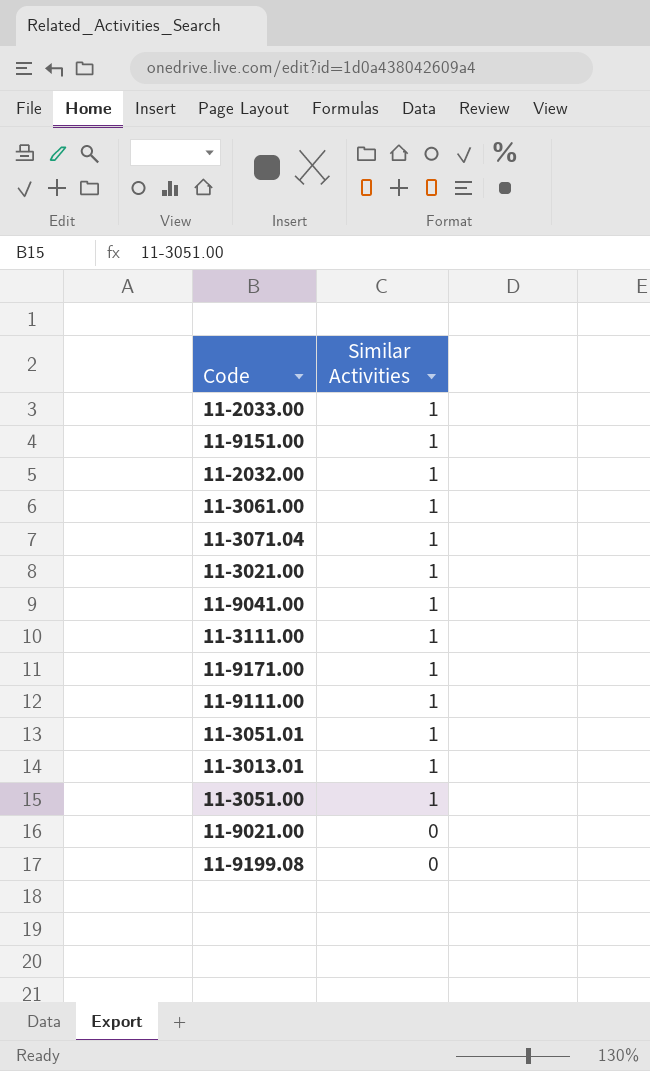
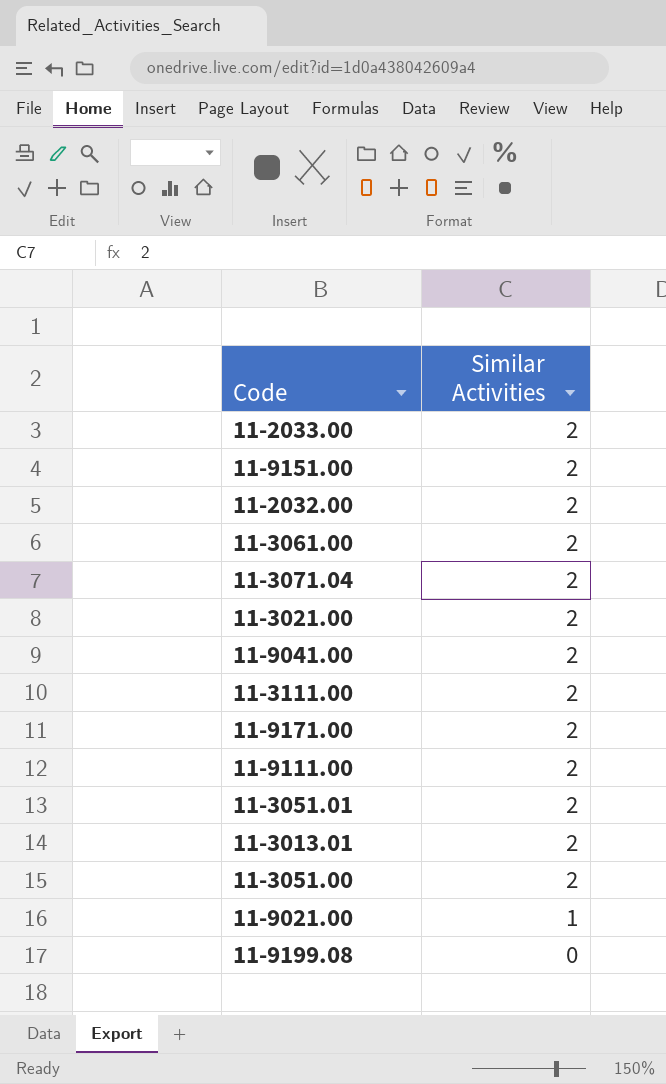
11-2033.00 | Similar Activities: 1 -> 2
11-9151.00 | Similar Activities: 1 -> 2
11-2032.00 | Similar Activities: 1 -> 2
11-3061.00 | Similar Activities: 1 -> 2
11-3071.04 | Similar Activities: 1 -> 2
11-3021.00 | Similar Activities: 1 -> 2
11-9041.00 | Similar Activities: 1 -> 2
11-3111.00 | Similar Activities: 1 -> 2
11-9171.00 | Similar Activities: 1 -> 2
11-9111.00 | Similar Activities: 1 -> 2
11-3051.01 | Similar Activities: 1 -> 2
11-3013.01 | Similar Activities: 1 -> 2
11-3051.00 | Similar Activities: 1 -> 2
11-9021.00 | Similar Activities: 0 -> 1

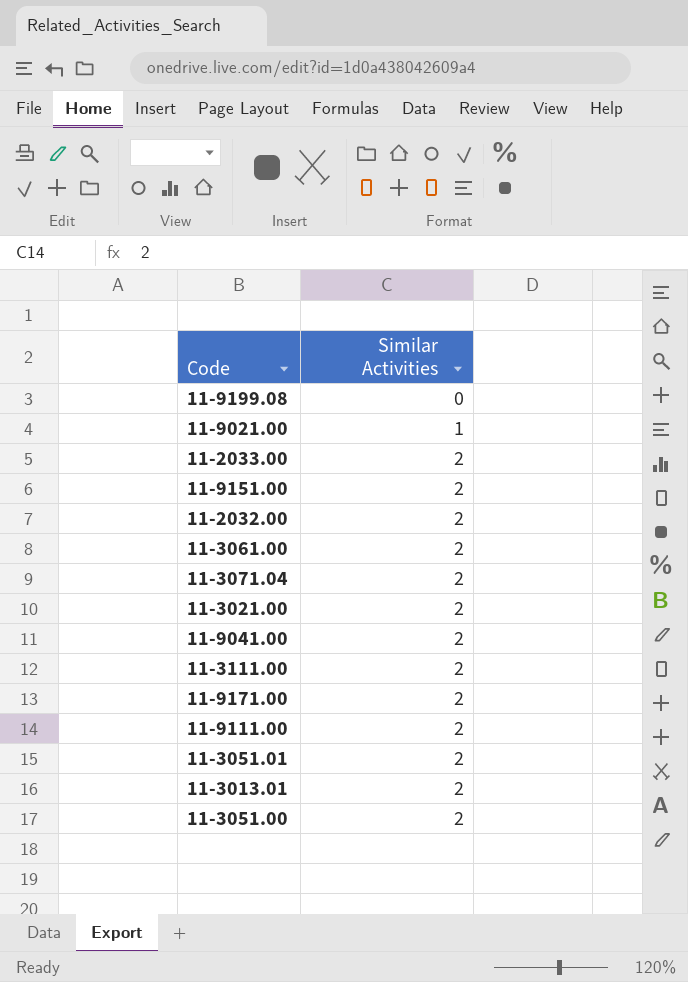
row order: Similar Activities descending -> Similar Activities ascending

